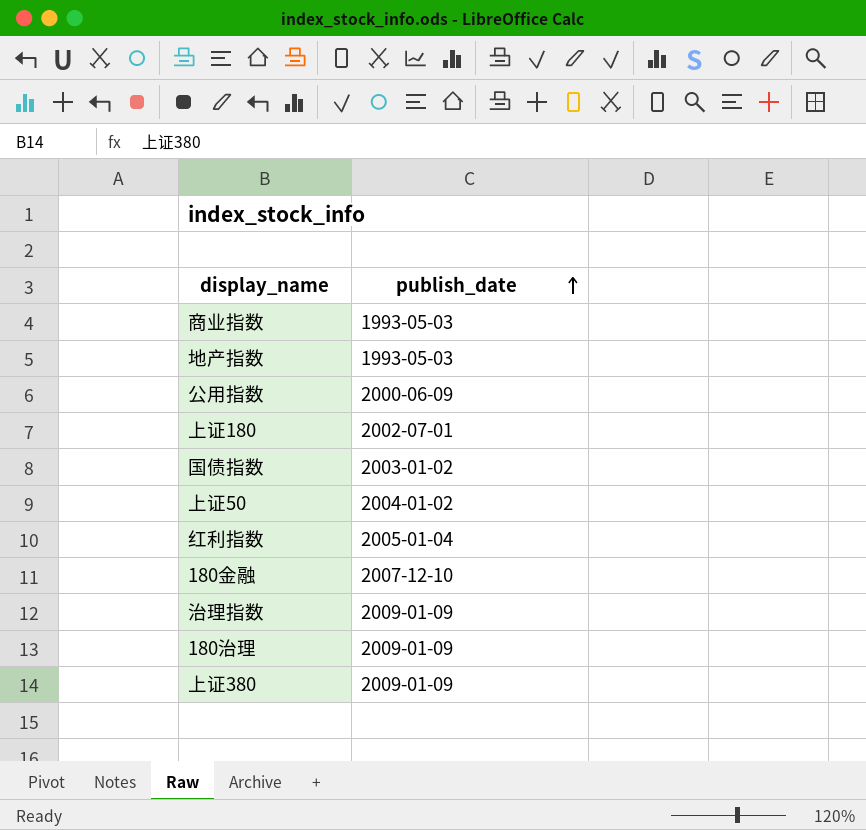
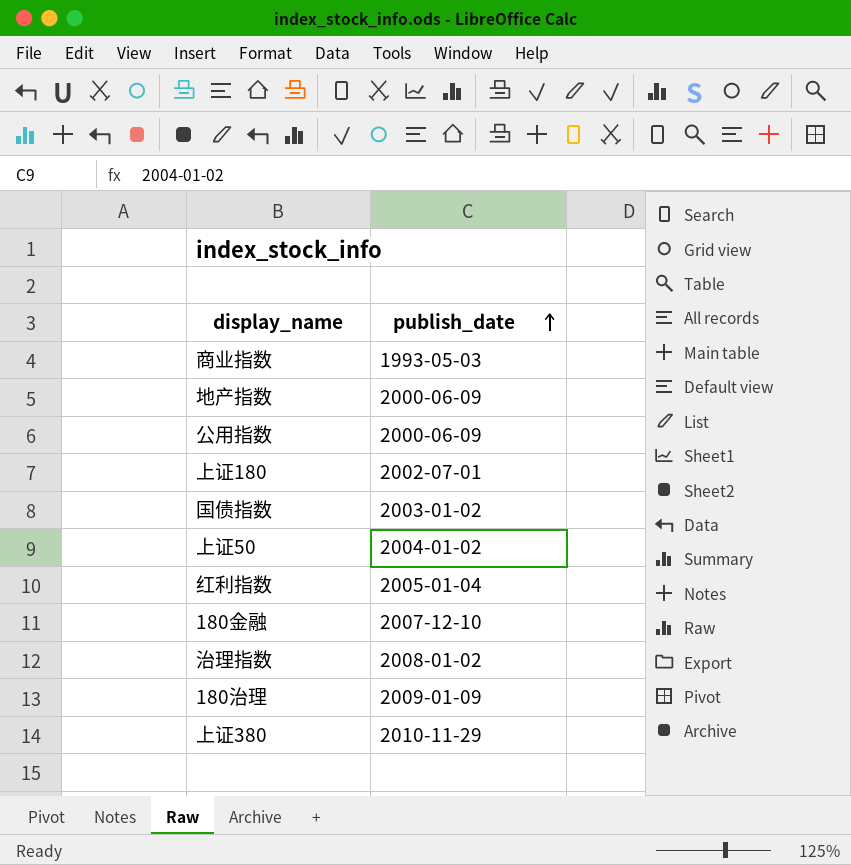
地产指数 | publish_date: 1993-05-03 -> 2000-06-09
治理指数 | publish_date: 2009-01-09 -> 2008-01-02
上证380 | publish_date: 2009-01-09 -> 2010-11-29

